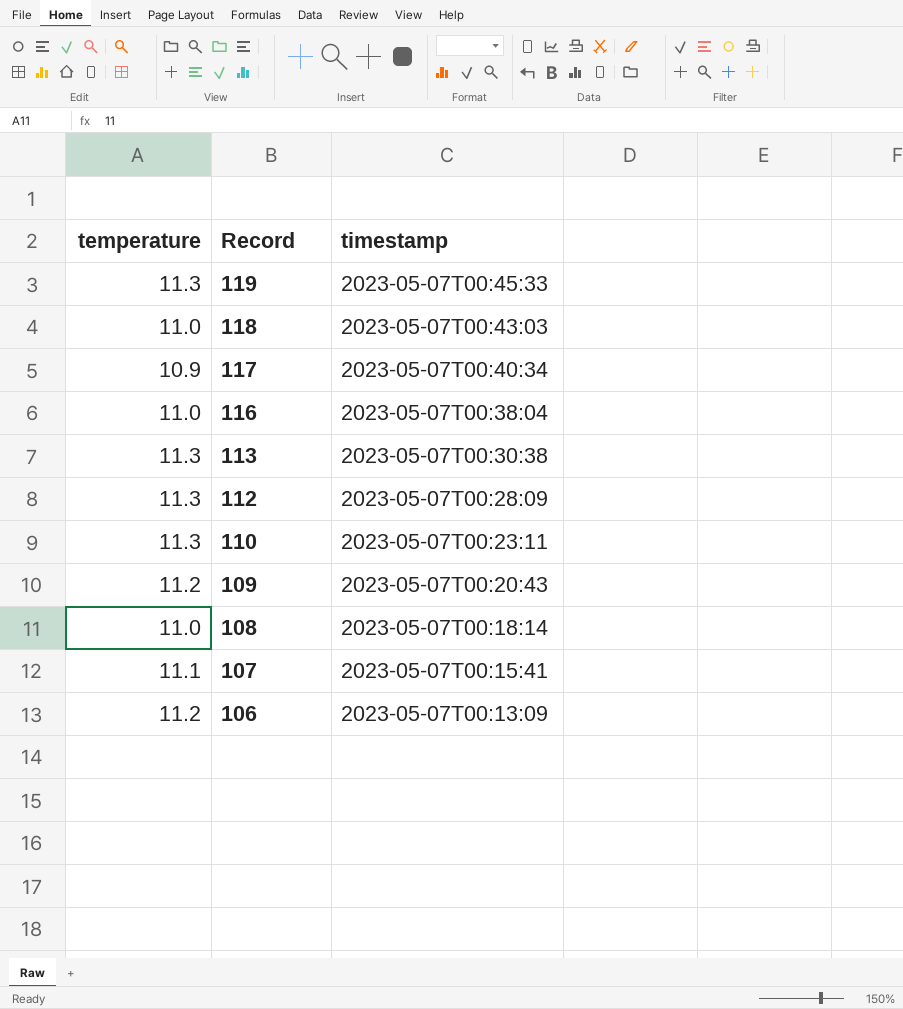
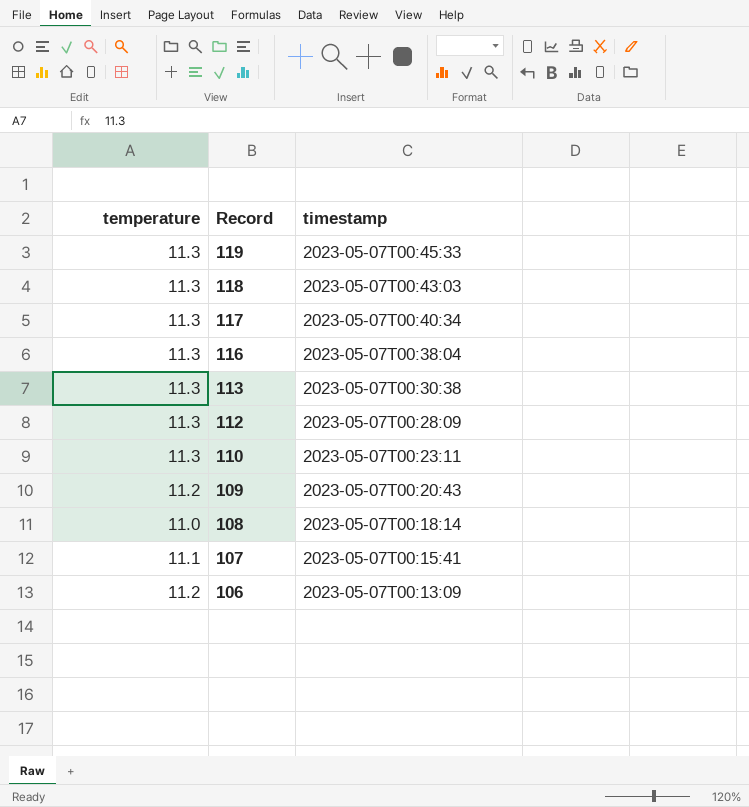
118 | temperature: 11.0 -> 11.3
117 | temperature: 10.9 -> 11.3
116 | temperature: 11.0 -> 11.3

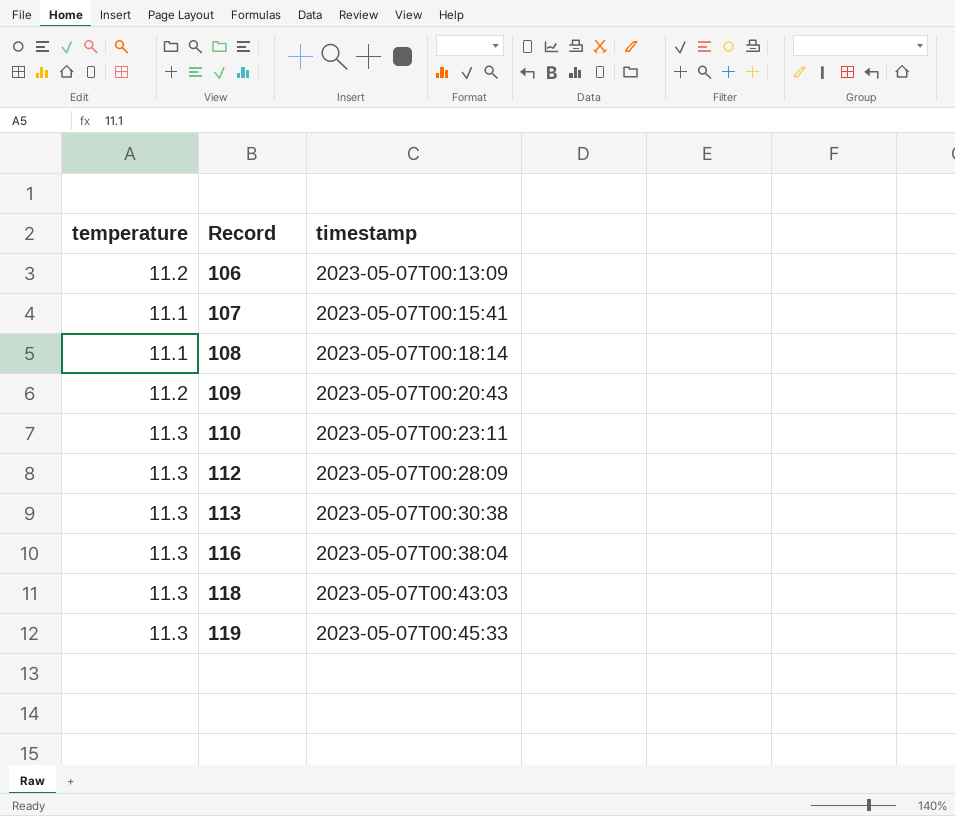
row order: Record descending -> Record ascending
row 117: 11.3 | 2023-05-07T00:40:34 -> none
108 | temperature: 11.0 -> 11.1

